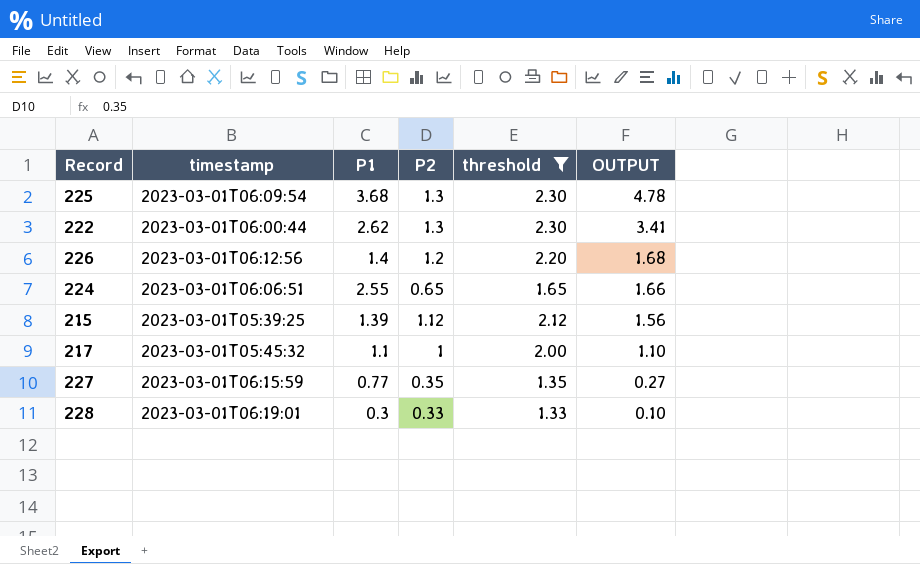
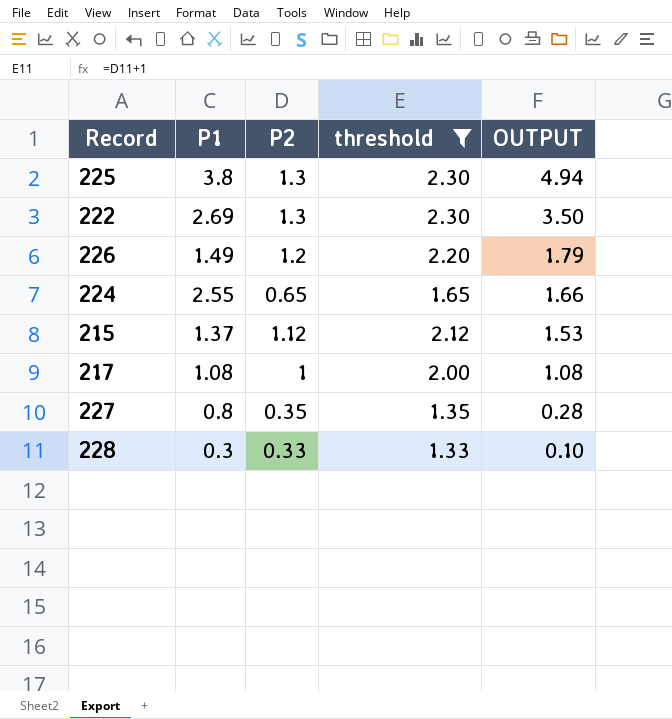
column timestamp | position: 2 -> none
225 | P1: 3.68 -> 3.8
225 | OUTPUT: 4.78 -> 4.94
222 | P1: 2.62 -> 2.69
222 | OUTPUT: 3.41 -> 3.50
226 | P1: 1.4 -> 1.49
226 | OUTPUT: 1.68 -> 1.79
215 | P1: 1.39 -> 1.37
215 | OUTPUT: 1.56 -> 1.53
217 | P1: 1.1 -> 1.08
217 | OUTPUT: 1.10 -> 1.08
227 | P1: 0.77 -> 0.8
227 | OUTPUT: 0.27 -> 0.28

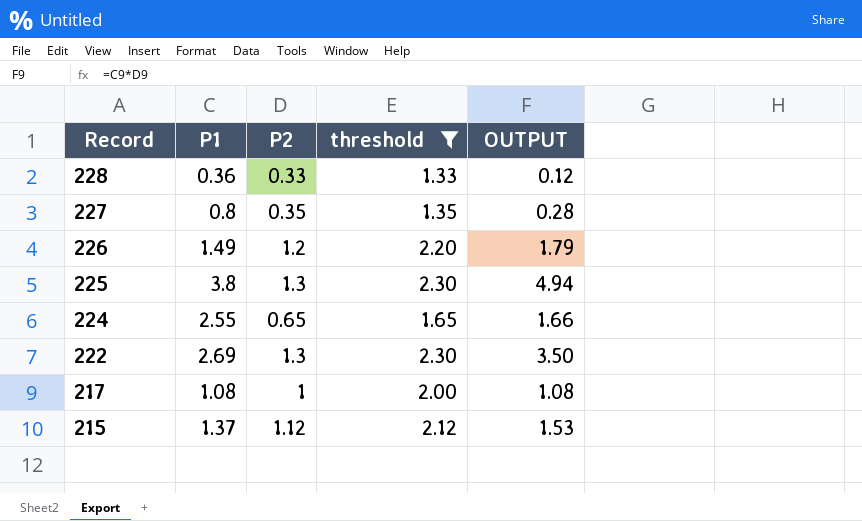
row order: OUTPUT descending -> Record descending
228 | P1: 0.3 -> 0.36
228 | OUTPUT: 0.10 -> 0.12

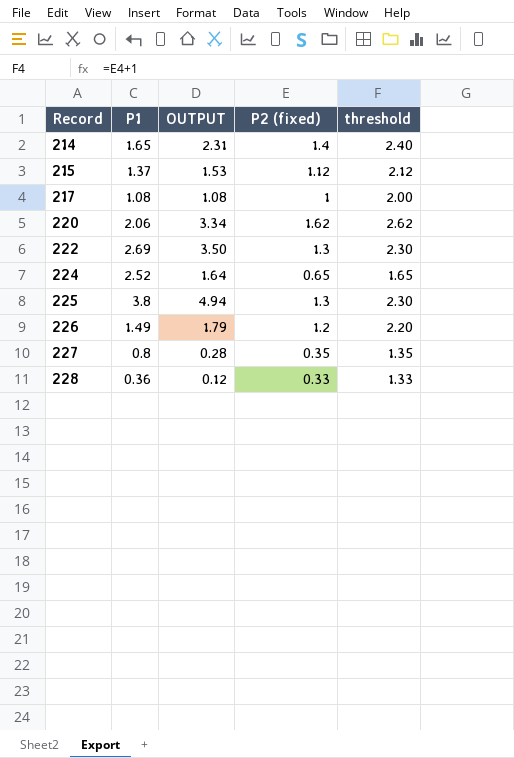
filter: threshold <= 2.30 -> none
row order: Record descending -> Record ascending
column OUTPUT | position: 5 -> 3
column name: P2 -> P2 (fixed)
224 | P1: 2.55 -> 2.52
224 | OUTPUT: 1.66 -> 1.64

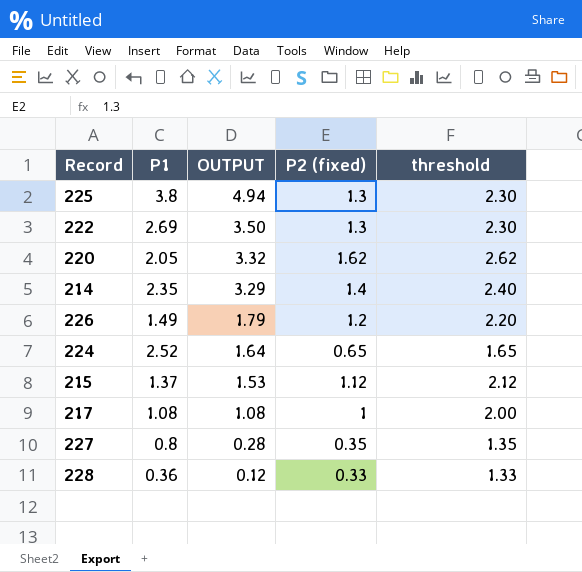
row order: Record ascending -> OUTPUT descending
220 | P1: 2.06 -> 2.05
220 | OUTPUT: 3.34 -> 3.32
214 | P1: 1.65 -> 2.35
214 | OUTPUT: 2.31 -> 3.29

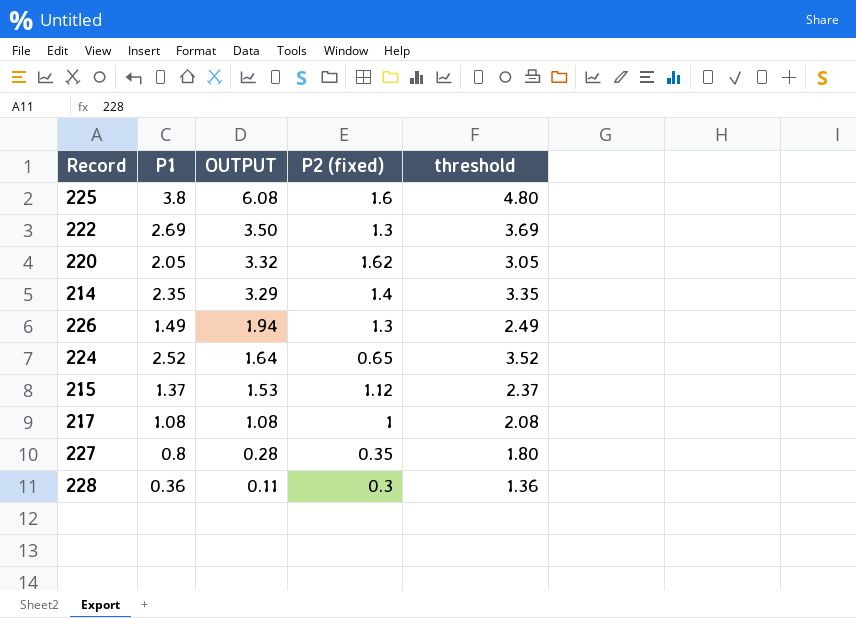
column threshold | formula: [P2 (fixed)] + 1 -> [P1] + 1
225 | OUTPUT: 4.94 -> 6.08
225 | P2 (fixed): 1.3 -> 1.6
226 | OUTPUT: 1.79 -> 1.94
226 | P2 (fixed): 1.2 -> 1.3
228 | OUTPUT: 0.12 -> 0.11
228 | P2 (fixed): 0.33 -> 0.3

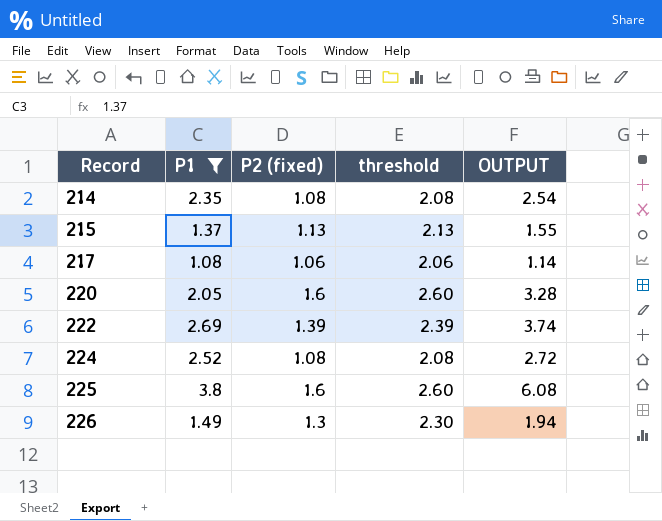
filter: none -> P1 >= 1.08
row order: OUTPUT descending -> Record ascending
column threshold | formula: [P1] + 1 -> [P2 (fixed)] + 1
column OUTPUT | position: 3 -> 5
214 | P2 (fixed): 1.4 -> 1.08
214 | OUTPUT: 3.29 -> 2.54
215 | P2 (fixed): 1.12 -> 1.13
215 | OUTPUT: 1.53 -> 1.55
217 | P2 (fixed): 1 -> 1.06
217 | OUTPUT: 1.08 -> 1.14
220 | P2 (fixed): 1.62 -> 1.6
220 | OUTPUT: 3.32 -> 3.28
222 | P2 (fixed): 1.3 -> 1.39
222 | OUTPUT: 3.50 -> 3.74
224 | P2 (fixed): 0.65 -> 1.08
224 | OUTPUT: 1.64 -> 2.72

